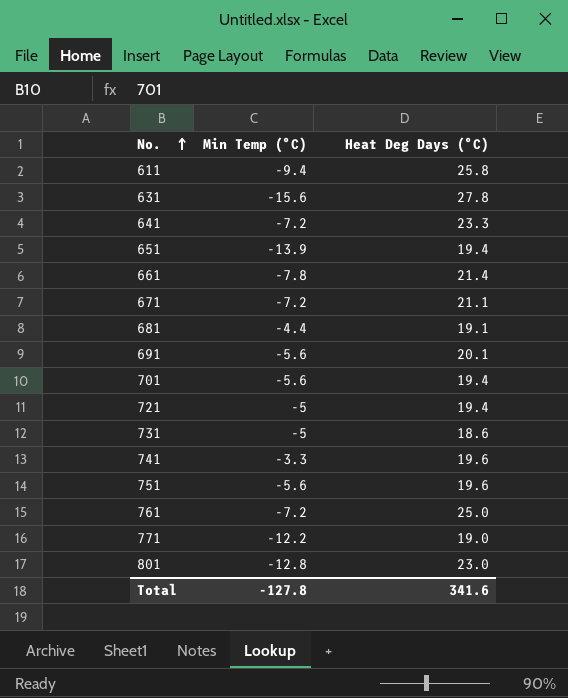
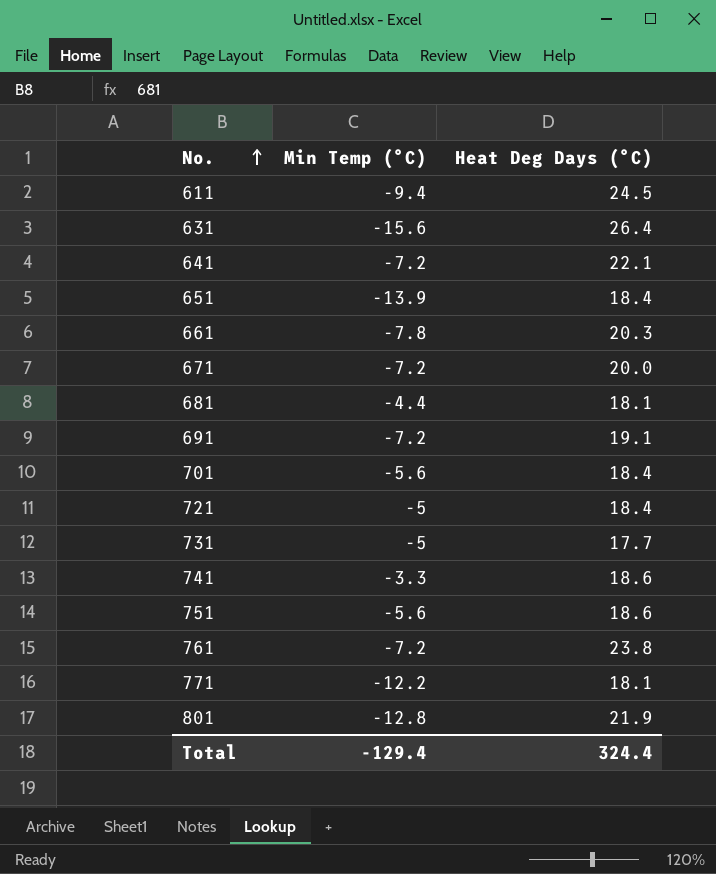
611 | Heat Deg Days (°C): 25.8 -> 24.5
631 | Heat Deg Days (°C): 27.8 -> 26.4
641 | Heat Deg Days (°C): 23.3 -> 22.1
651 | Heat Deg Days (°C): 19.4 -> 18.4
661 | Heat Deg Days (°C): 21.4 -> 20.3
671 | Heat Deg Days (°C): 21.1 -> 20.0
681 | Heat Deg Days (°C): 19.1 -> 18.1
691 | Min Temp (°C): -5.6 -> -7.2
691 | Heat Deg Days (°C): 20.1 -> 19.1
701 | Heat Deg Days (°C): 19.4 -> 18.4
721 | Heat Deg Days (°C): 19.4 -> 18.4
731 | Heat Deg Days (°C): 18.6 -> 17.7
741 | Heat Deg Days (°C): 19.6 -> 18.6
751 | Heat Deg Days (°C): 19.6 -> 18.6
761 | Heat Deg Days (°C): 25.0 -> 23.8
771 | Heat Deg Days (°C): 19.0 -> 18.1
801 | Heat Deg Days (°C): 23.0 -> 21.9
Total | Min Temp (°C): -127.8 -> -129.4
Total | Heat Deg Days (°C): 341.6 -> 324.4

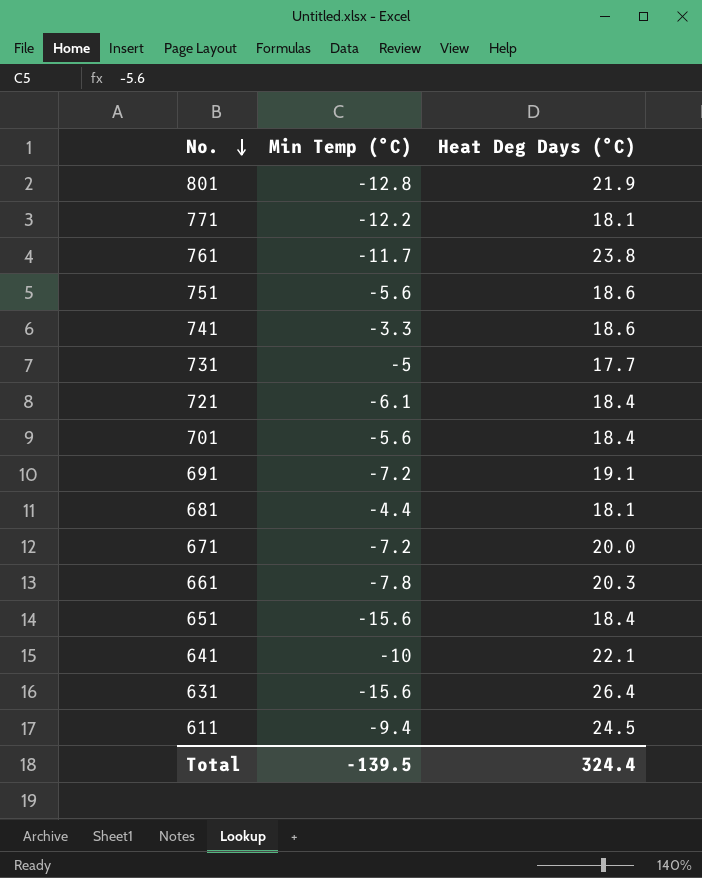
row order: No. ascending -> No. descending
761 | Min Temp (°C): -7.2 -> -11.7
721 | Min Temp (°C): -5 -> -6.1
651 | Min Temp (°C): -13.9 -> -15.6
641 | Min Temp (°C): -7.2 -> -10
Total | Min Temp (°C): -129.4 -> -139.5

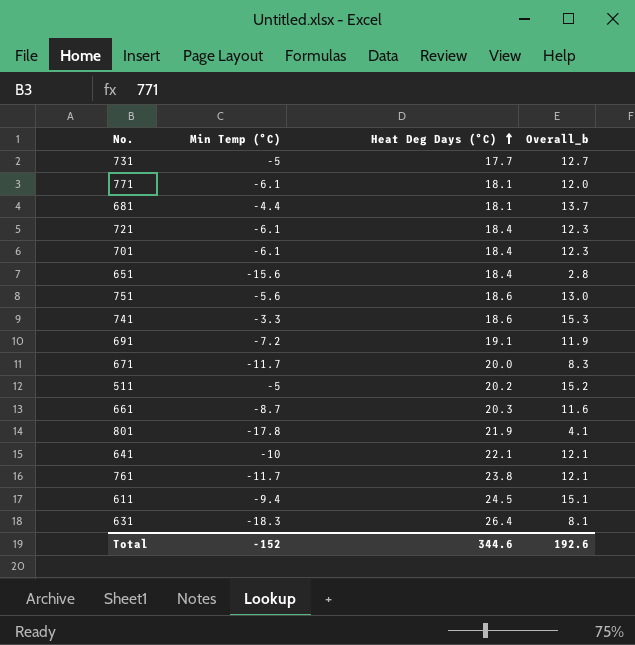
row order: No. descending -> Heat Deg Days (°C) ascending
column Overall_b | formula: none -> [Min Temp (°C)] + [Heat Deg Days (°C)]
771 | Min Temp (°C): -12.2 -> -6.1
701 | Min Temp (°C): -5.6 -> -6.1
671 | Min Temp (°C): -7.2 -> -11.7
row 511: none -> -5 | 20.2 | 15.2
661 | Min Temp (°C): -7.8 -> -8.7
801 | Min Temp (°C): -12.8 -> -17.8
631 | Min Temp (°C): -15.6 -> -18.3
Total | Min Temp (°C): -139.5 -> -152
Total | Heat Deg Days (°C): 324.4 -> 344.6

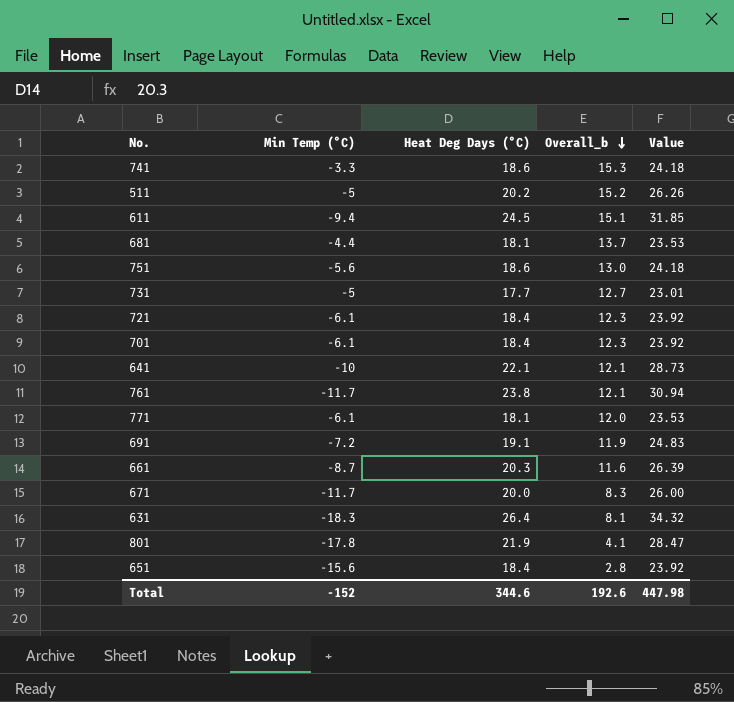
row order: Heat Deg Days (°C) ascending -> Overall_b descending
column Value | formula: none -> [Heat Deg Days (°C)] * 1.3

